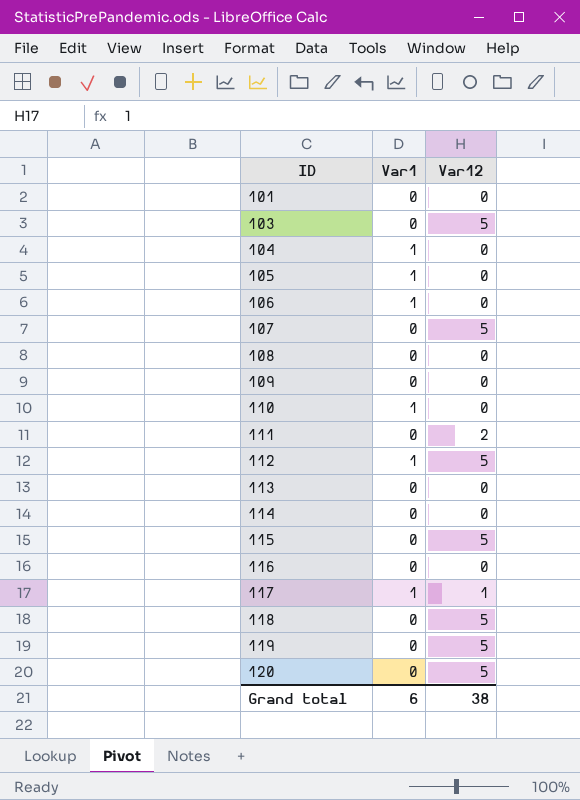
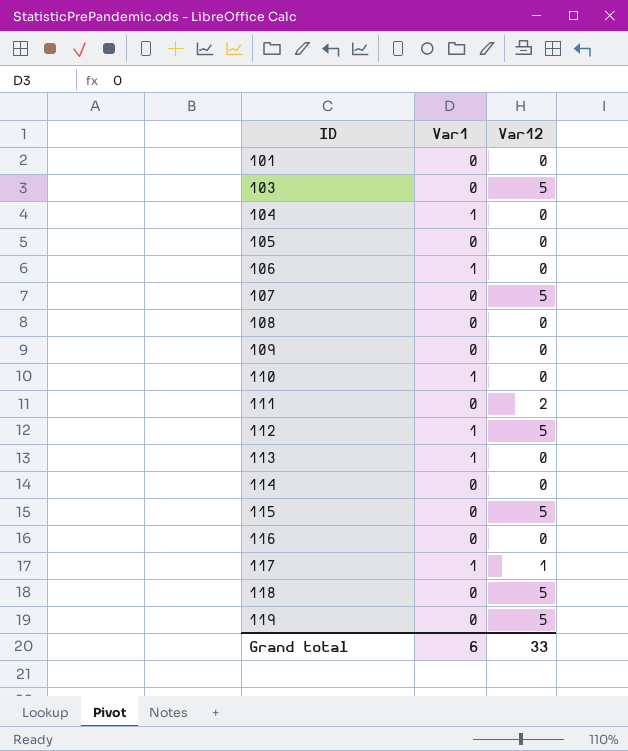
row 120: 0 | 5 -> none
105 | Var1: 1 -> 0
113 | Var1: 0 -> 1
Grand total | Var12: 38 -> 33

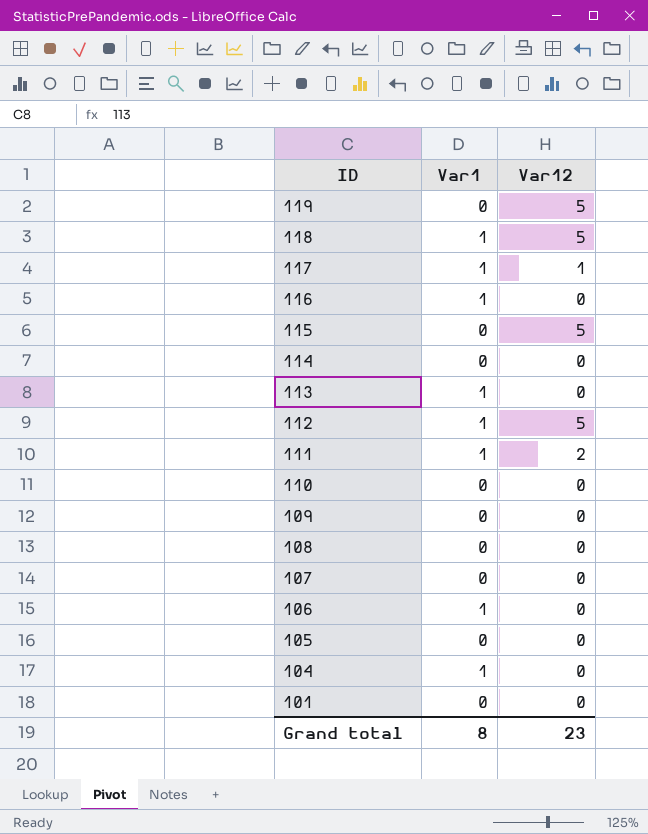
row order: ID ascending -> ID descending
row 103: 0 | 5 -> none
118 | Var1: 0 -> 1
116 | Var1: 0 -> 1
111 | Var1: 0 -> 1
110 | Var1: 1 -> 0
107 | Var12: 5 -> 0
Grand total | Var1: 6 -> 8
Grand total | Var12: 33 -> 23

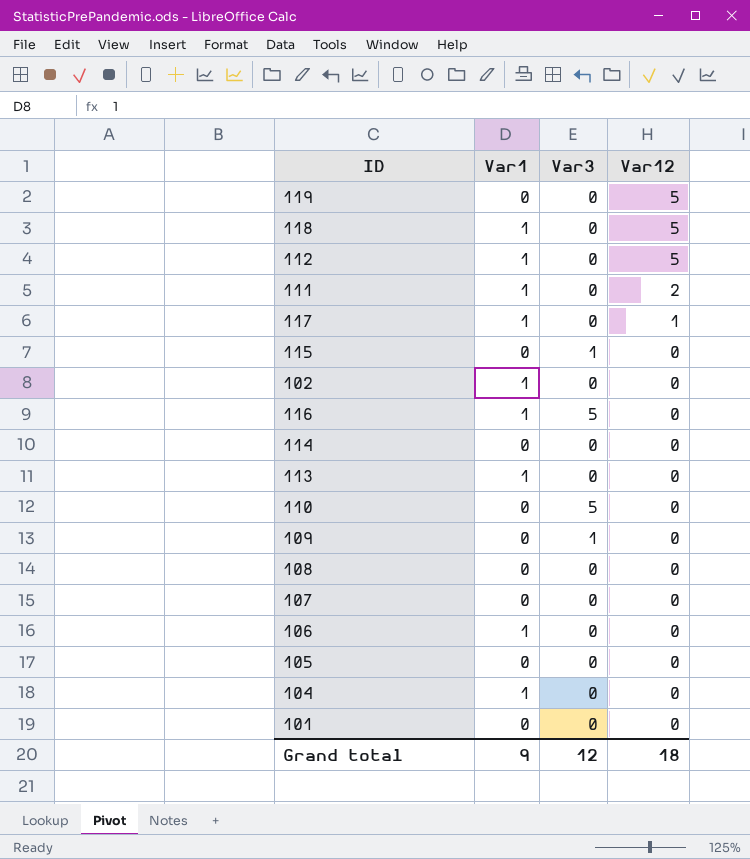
row order: ID descending -> Var12 descending
column Var3 | position: none -> 3
115 | Var12: 5 -> 0
row 102: none -> 1 | 0 | 0
Grand total | Var1: 8 -> 9
Grand total | Var12: 23 -> 18

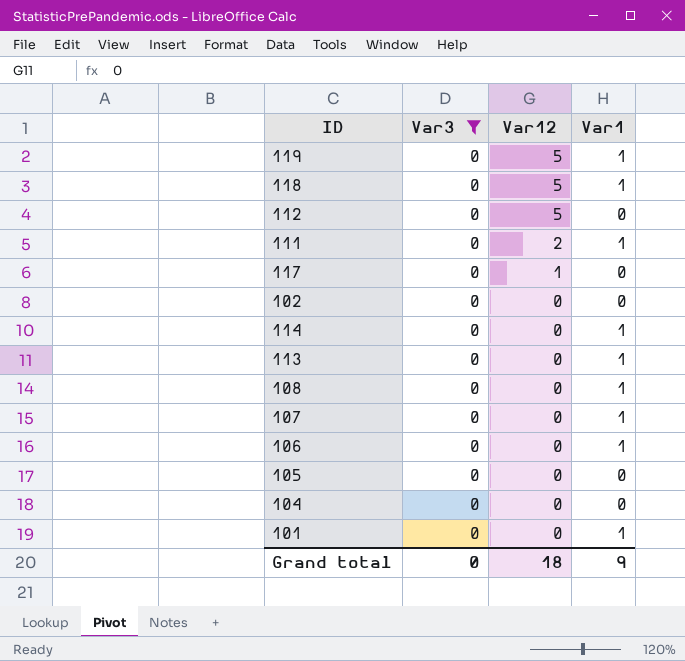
filter: none -> Var3 = 0
column Var1 | position: 2 -> 4
119 | Var1: 0 -> 1
112 | Var1: 1 -> 0
117 | Var1: 1 -> 0
102 | Var1: 1 -> 0
114 | Var1: 0 -> 1
108 | Var1: 0 -> 1
107 | Var1: 0 -> 1
104 | Var1: 1 -> 0
101 | Var1: 0 -> 1
Grand total | Var3: 12 -> 0

